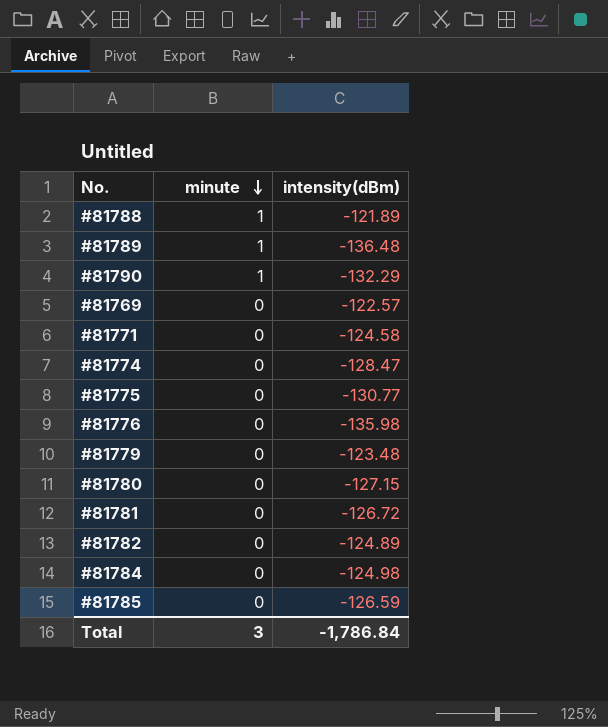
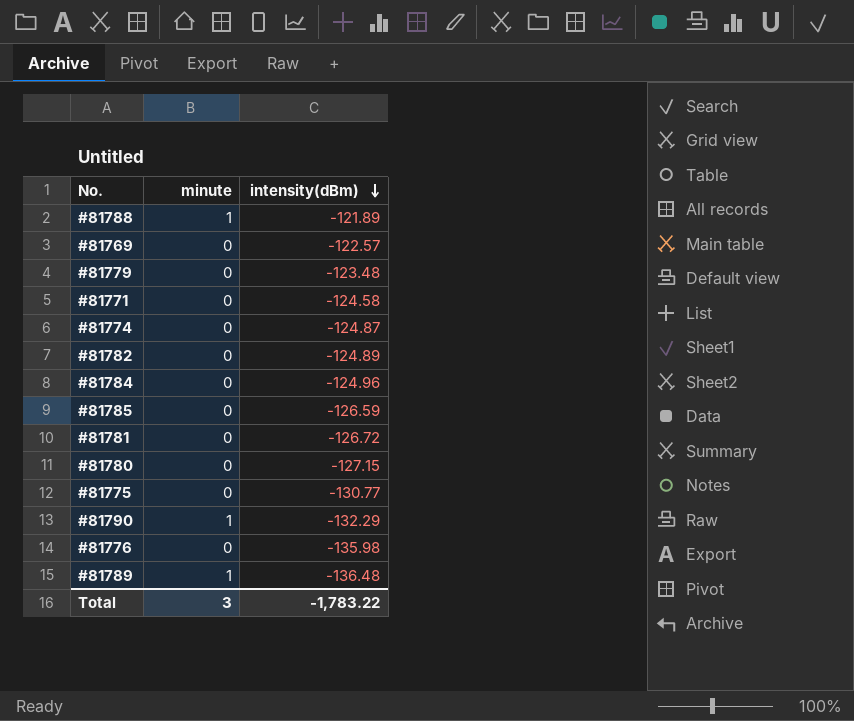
row order: minute descending -> intensity(dBm) descending
#81774 | intensity(dBm): -128.47 -> -124.87
#81784 | intensity(dBm): -124.98 -> -124.96
Total | intensity(dBm): -1,786.84 -> -1,783.22

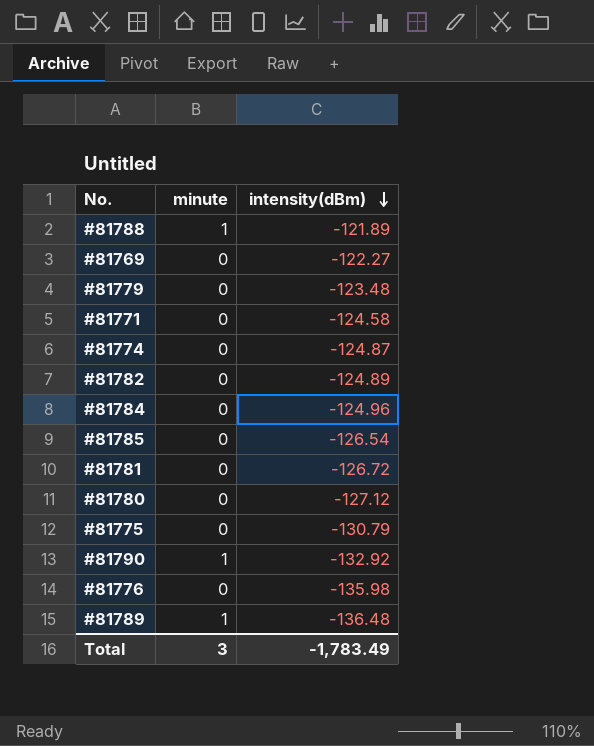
#81769 | intensity(dBm): -122.57 -> -122.27
#81785 | intensity(dBm): -126.59 -> -126.54
#81780 | intensity(dBm): -127.15 -> -127.12
#81775 | intensity(dBm): -130.77 -> -130.79
#81790 | intensity(dBm): -132.29 -> -132.92
Total | intensity(dBm): -1,783.22 -> -1,783.49

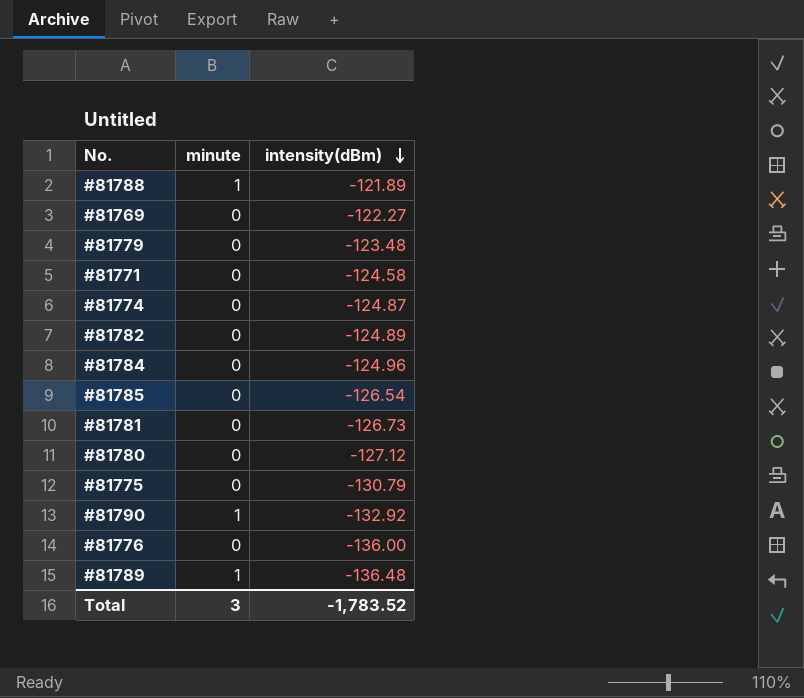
#81781 | intensity(dBm): -126.72 -> -126.73
#81776 | intensity(dBm): -135.98 -> -136.00
Total | intensity(dBm): -1,783.49 -> -1,783.52

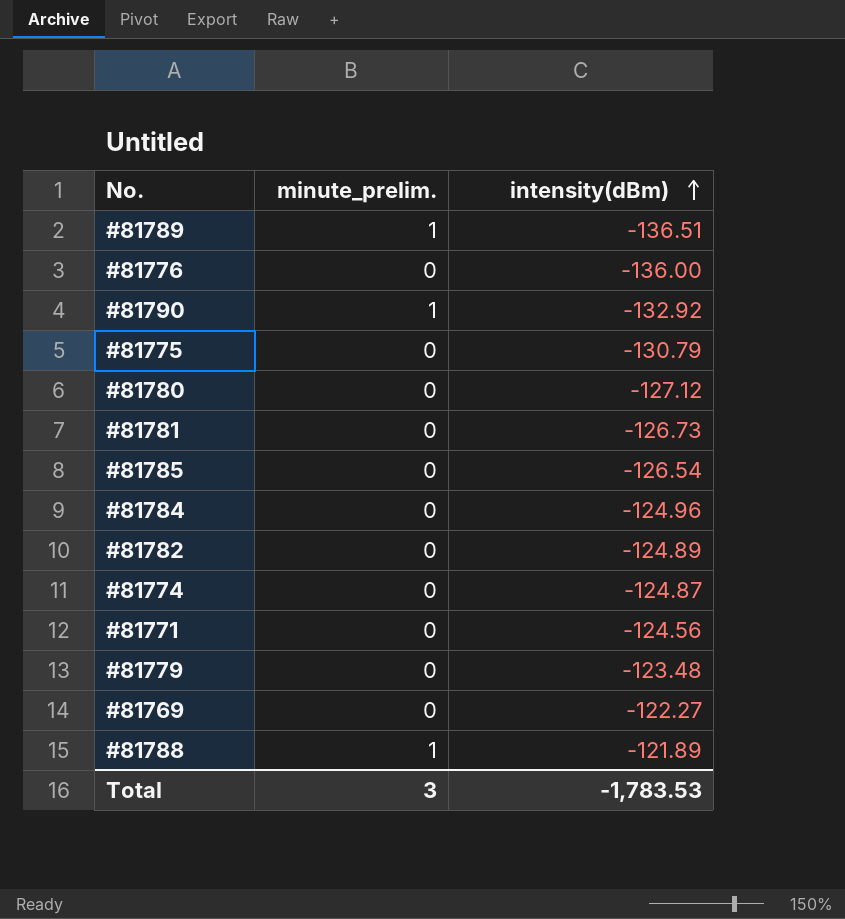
row order: intensity(dBm) descending -> intensity(dBm) ascending
column name: minute -> minute_prelim.
#81789 | intensity(dBm): -136.48 -> -136.51
#81771 | intensity(dBm): -124.58 -> -124.56
Total | intensity(dBm): -1,783.52 -> -1,783.53

